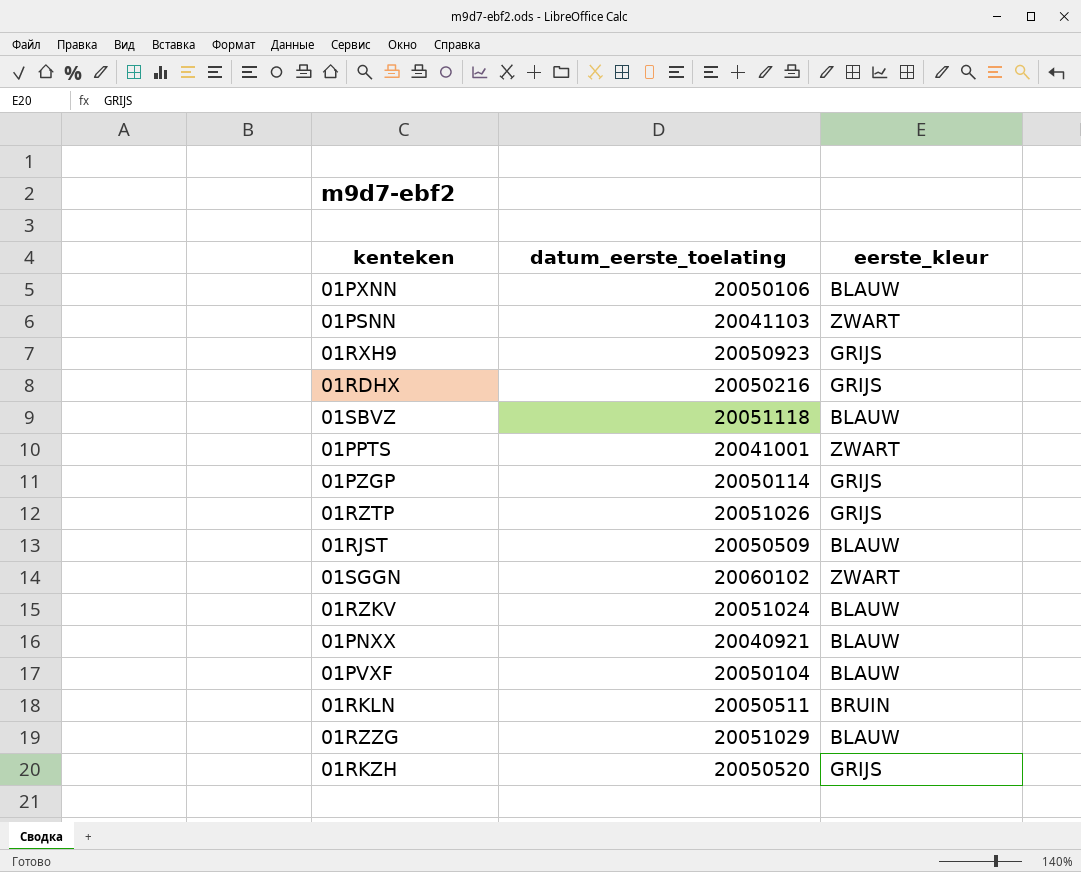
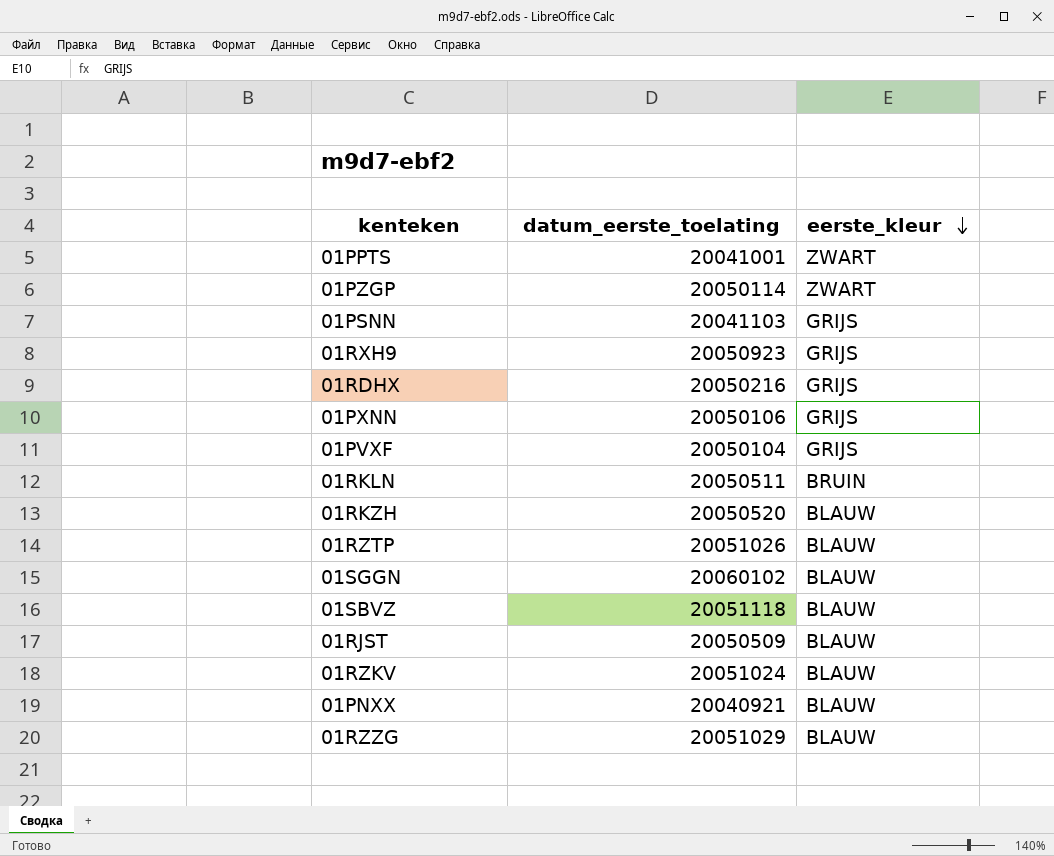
row order: none -> eerste_kleur descending
01PZGP | eerste_kleur: GRIJS -> ZWART
01PSNN | eerste_kleur: ZWART -> GRIJS
01PXNN | eerste_kleur: BLAUW -> GRIJS
01PVXF | eerste_kleur: BLAUW -> GRIJS
01RKZH | eerste_kleur: GRIJS -> BLAUW
01RZTP | eerste_kleur: GRIJS -> BLAUW
01SGGN | eerste_kleur: ZWART -> BLAUW

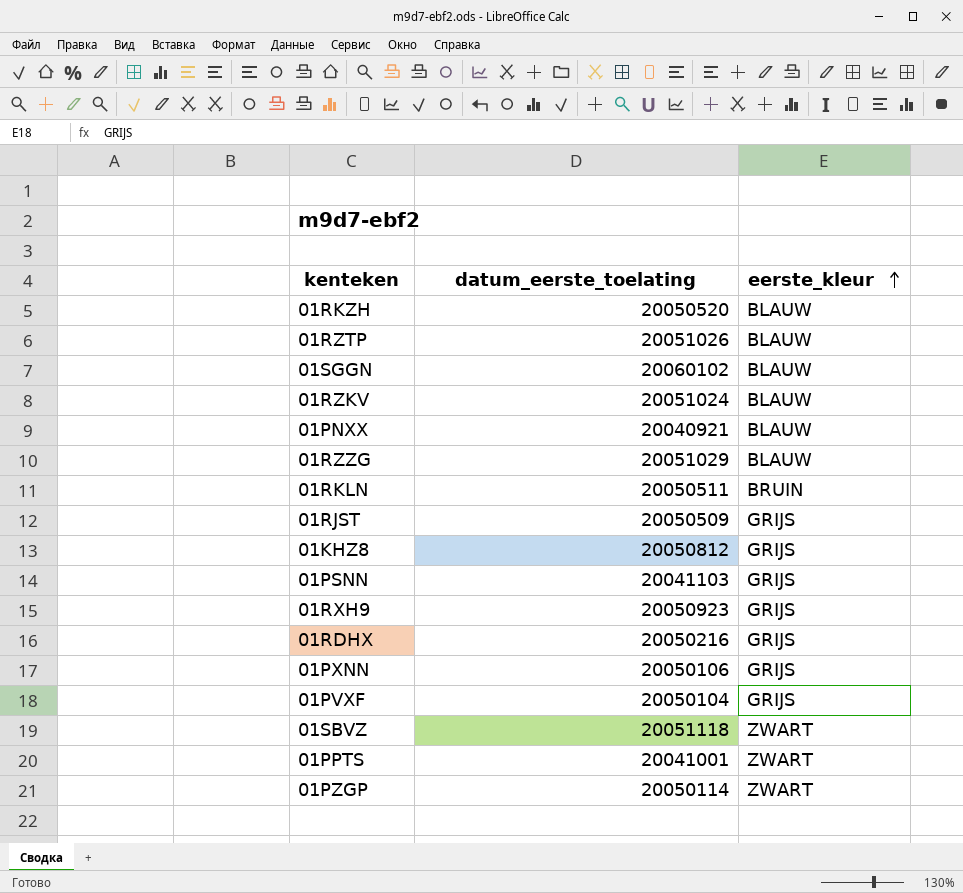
row order: eerste_kleur descending -> eerste_kleur ascending
01RJST | eerste_kleur: BLAUW -> GRIJS
row 01KHZ8: none -> 20050812 | GRIJS
01SBVZ | eerste_kleur: BLAUW -> ZWART

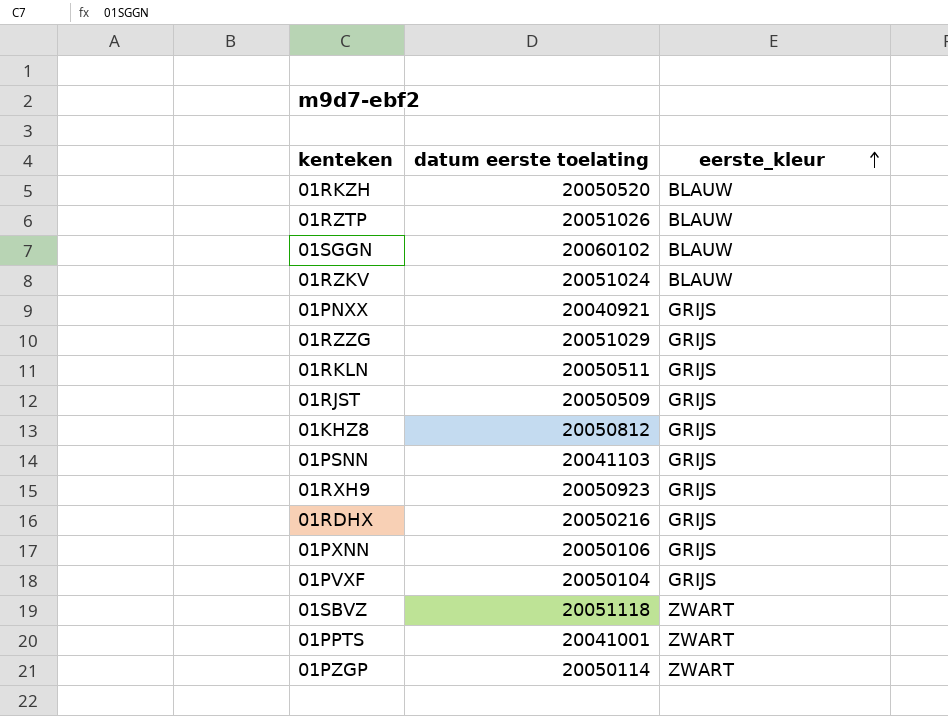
column name: datum_eerste_toelating -> datum eerste toelating
01PNXX | eerste_kleur: BLAUW -> GRIJS
01RZZG | eerste_kleur: BLAUW -> GRIJS
01RKLN | eerste_kleur: BRUIN -> GRIJS

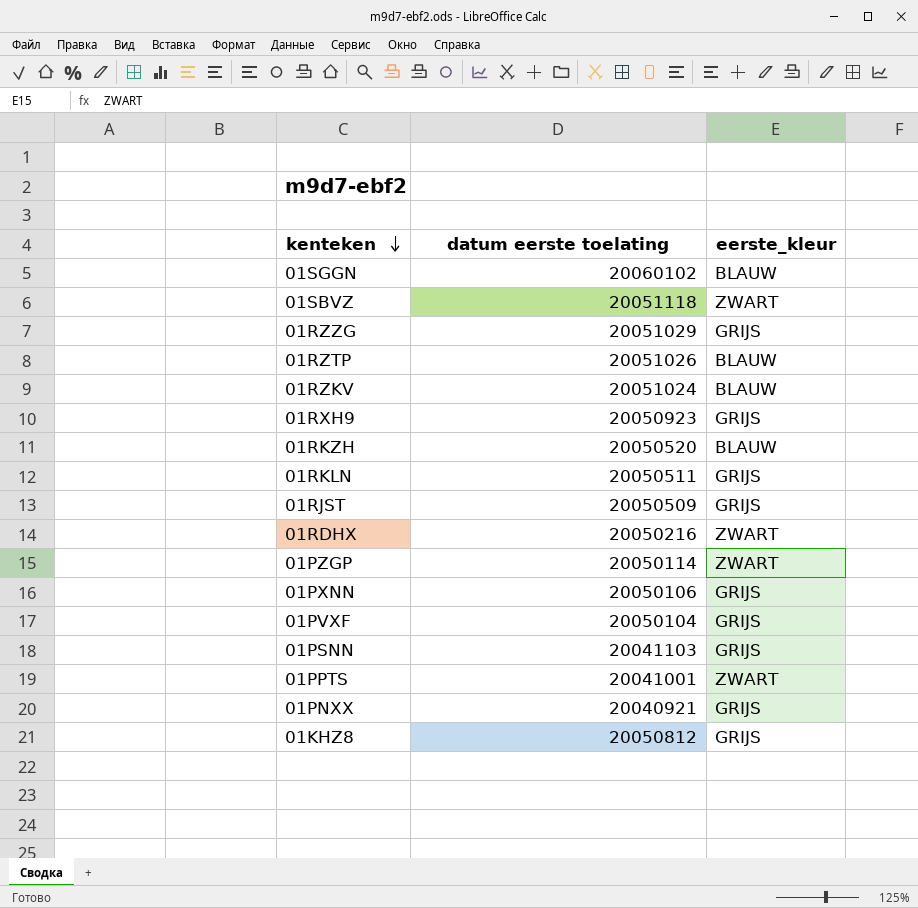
row order: eerste_kleur ascending -> kenteken descending
01RDHX | eerste_kleur: GRIJS -> ZWART

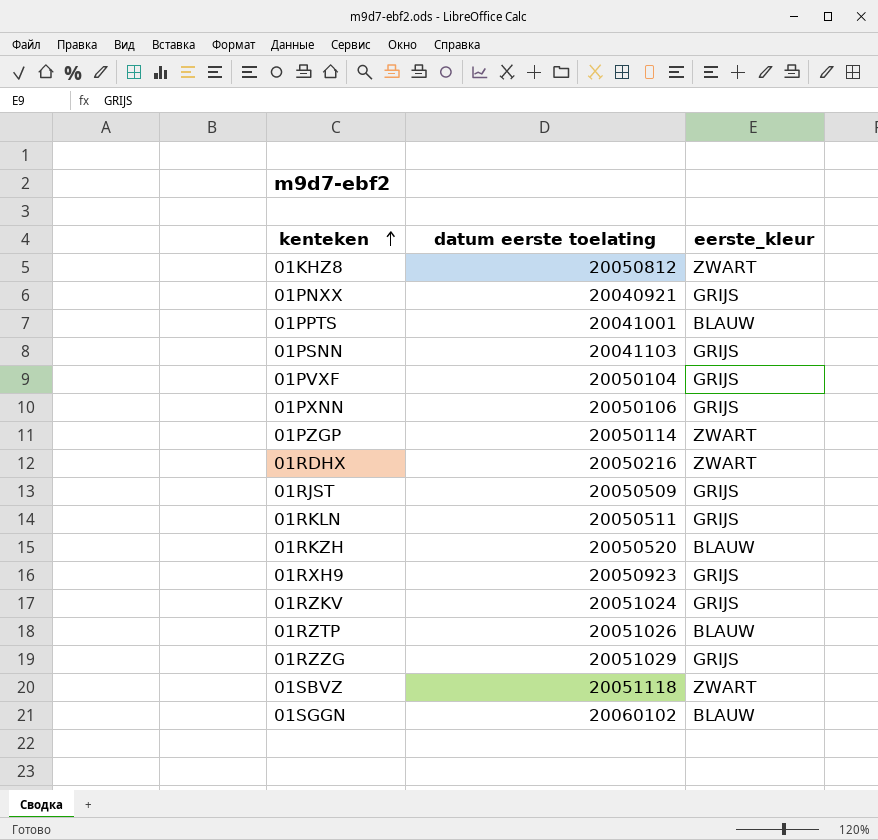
row order: kenteken descending -> kenteken ascending
01KHZ8 | eerste_kleur: GRIJS -> ZWART
01PPTS | eerste_kleur: ZWART -> BLAUW
01RZKV | eerste_kleur: BLAUW -> GRIJS

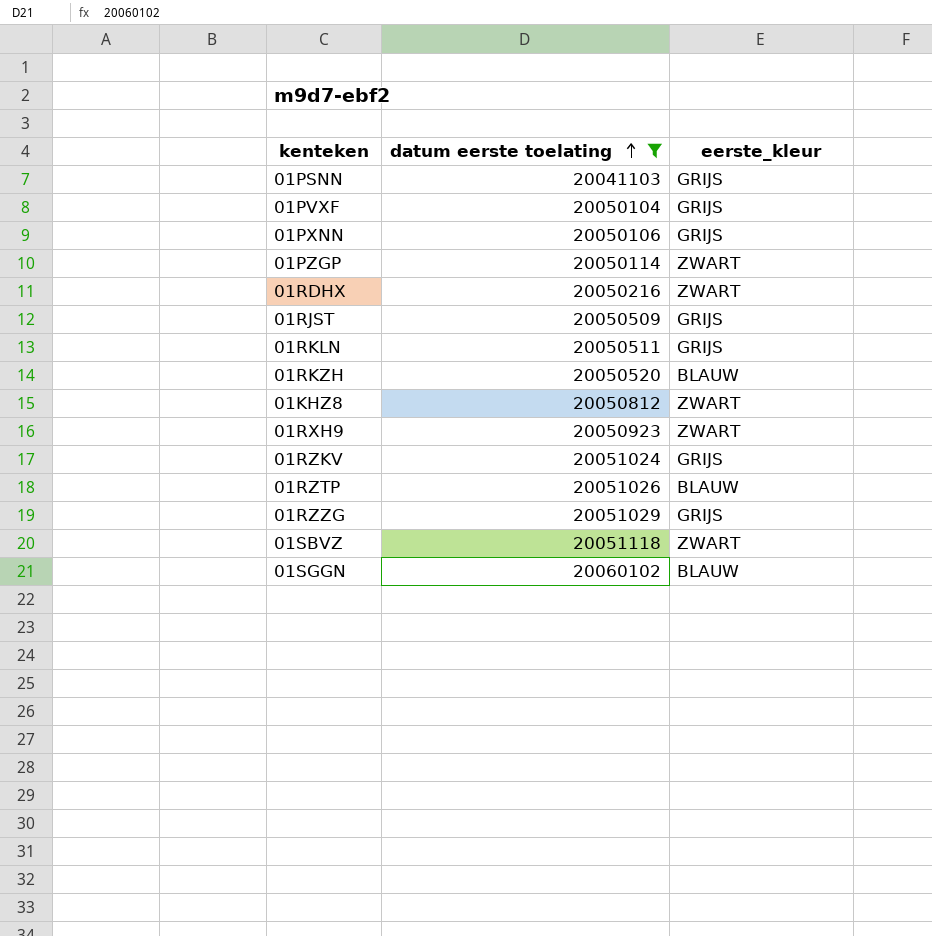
filter: none -> datum eerste toelating >= 20041103
row order: kenteken ascending -> datum eerste toelating ascending
01RXH9 | eerste_kleur: GRIJS -> ZWART

